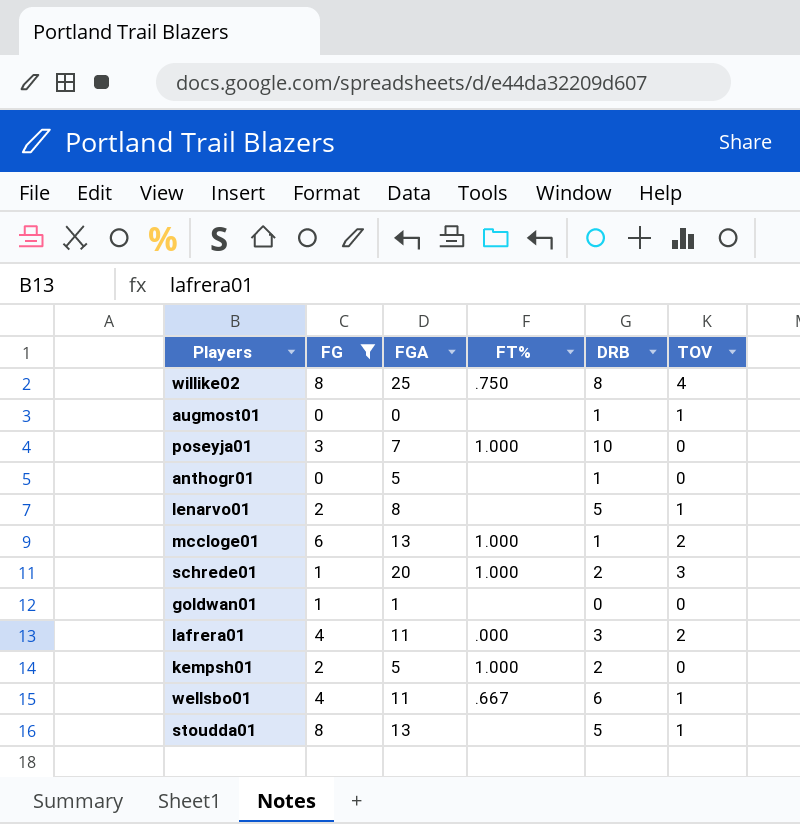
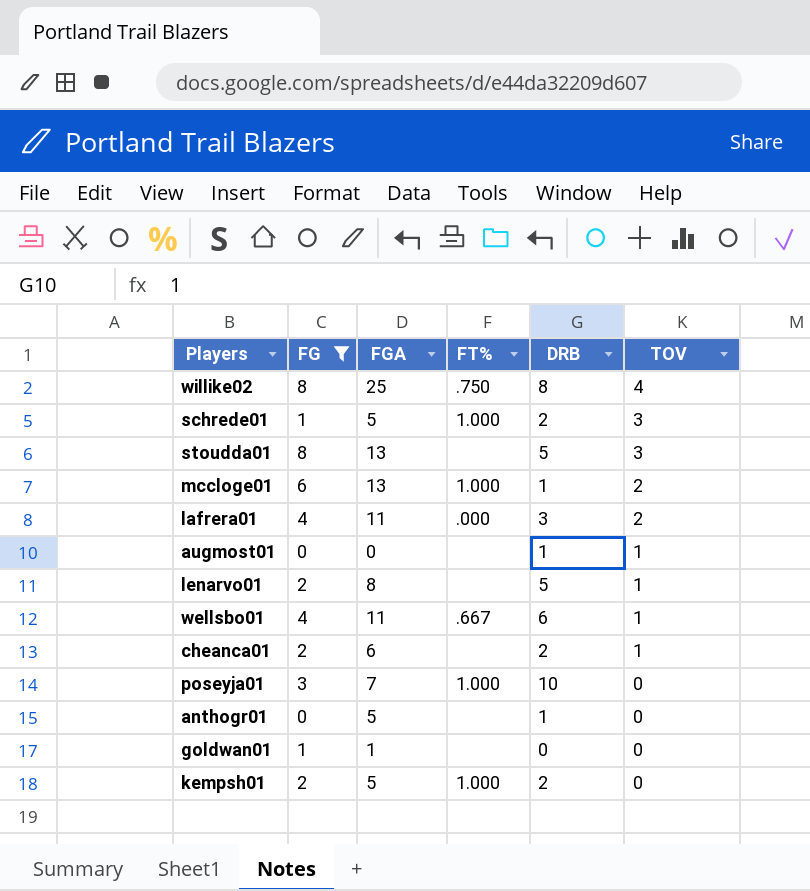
row order: none -> TOV descending
schrede01 | FGA: 20 -> 5
stoudda01 | TOV: 1 -> 3
row cheanca01: none -> 2 | 6 | none | 2 | 1

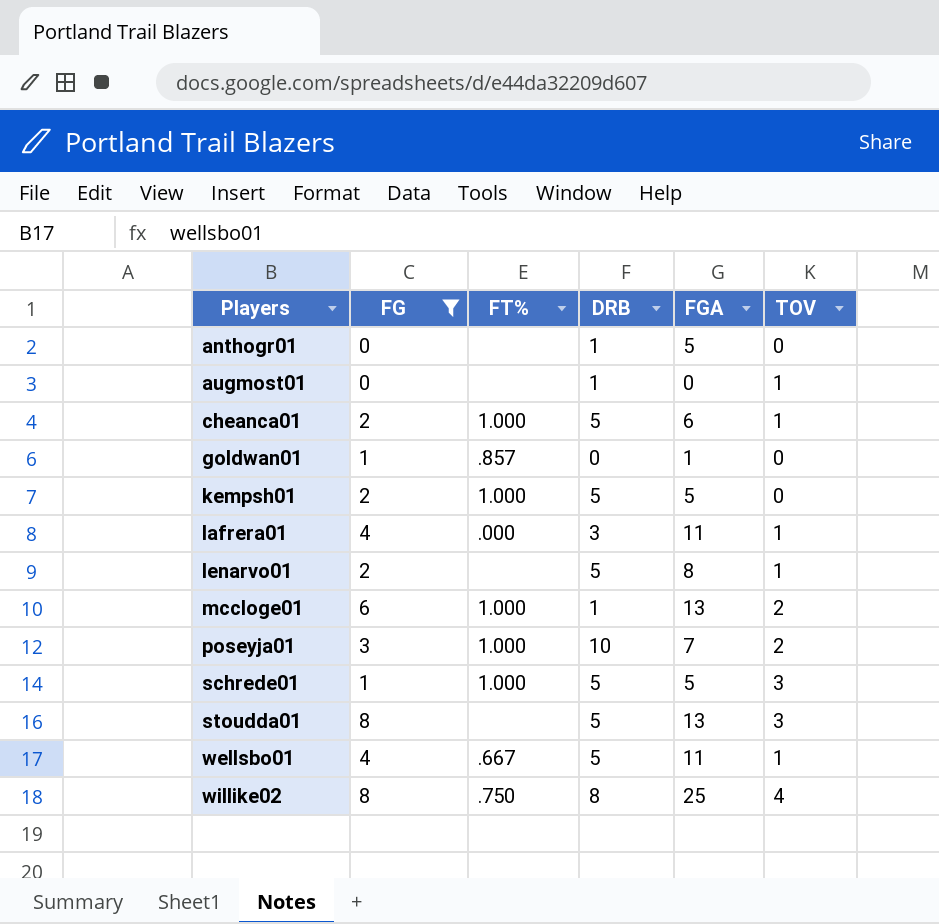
row order: TOV descending -> Players ascending
column FGA | position: 3 -> 5
cheanca01 | FT%: none -> 1.000
cheanca01 | DRB: 2 -> 5
goldwan01 | FT%: none -> .857
kempsh01 | DRB: 2 -> 5
lafrera01 | TOV: 2 -> 1
poseyja01 | TOV: 0 -> 2
schrede01 | DRB: 2 -> 5
wellsbo01 | DRB: 6 -> 5

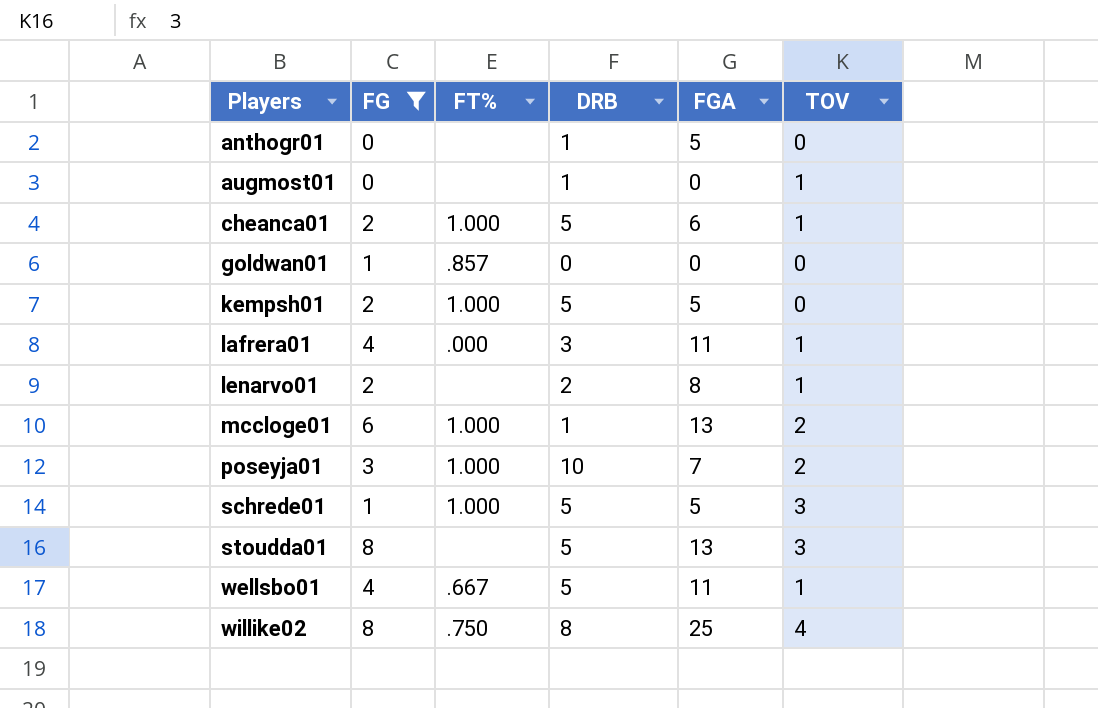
goldwan01 | FGA: 1 -> 0
lenarvo01 | DRB: 5 -> 2

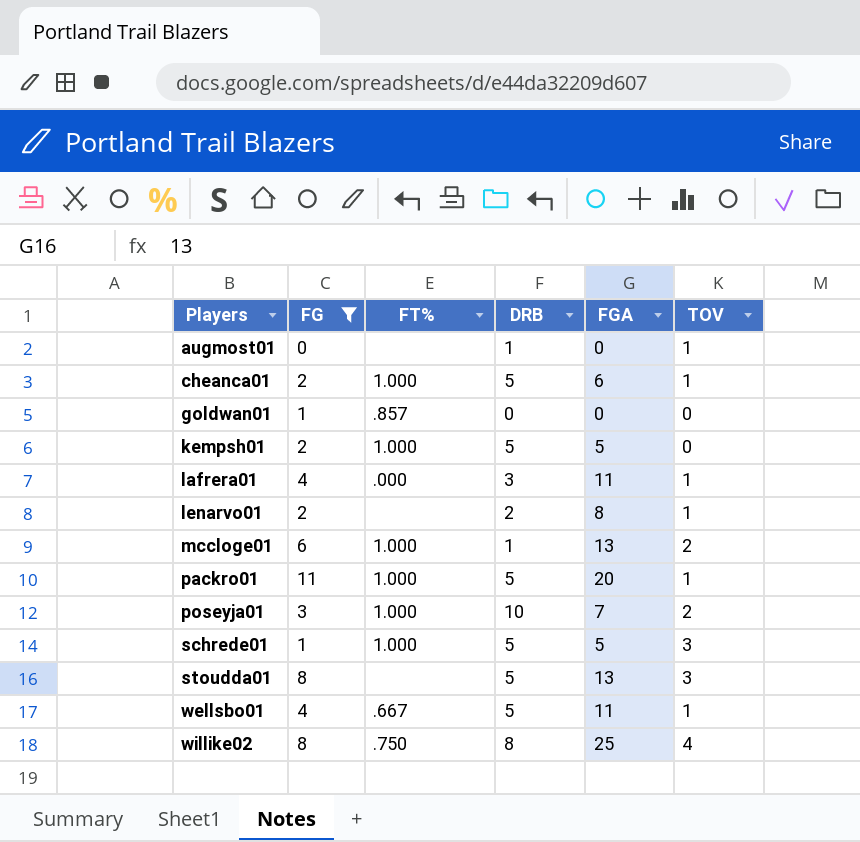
row anthogr01: 0 | none | 1 | 5 | 0 -> none
row packro01: none -> 11 | 1.000 | 5 | 20 | 1

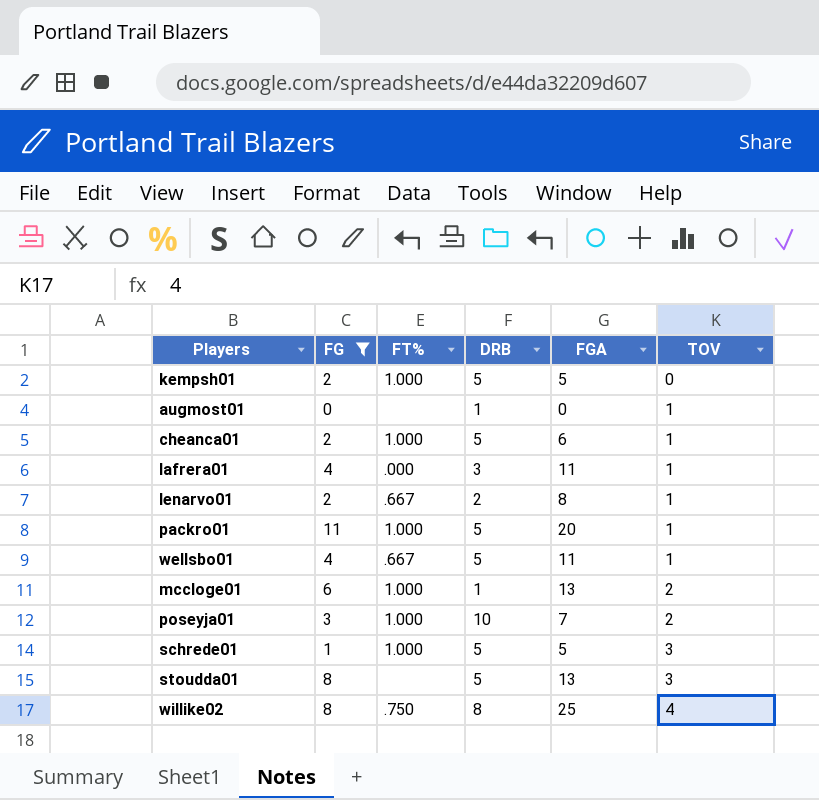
row order: Players ascending -> TOV ascending
row goldwan01: 1 | .857 | 0 | 0 | 0 -> none
lenarvo01 | FT%: none -> .667

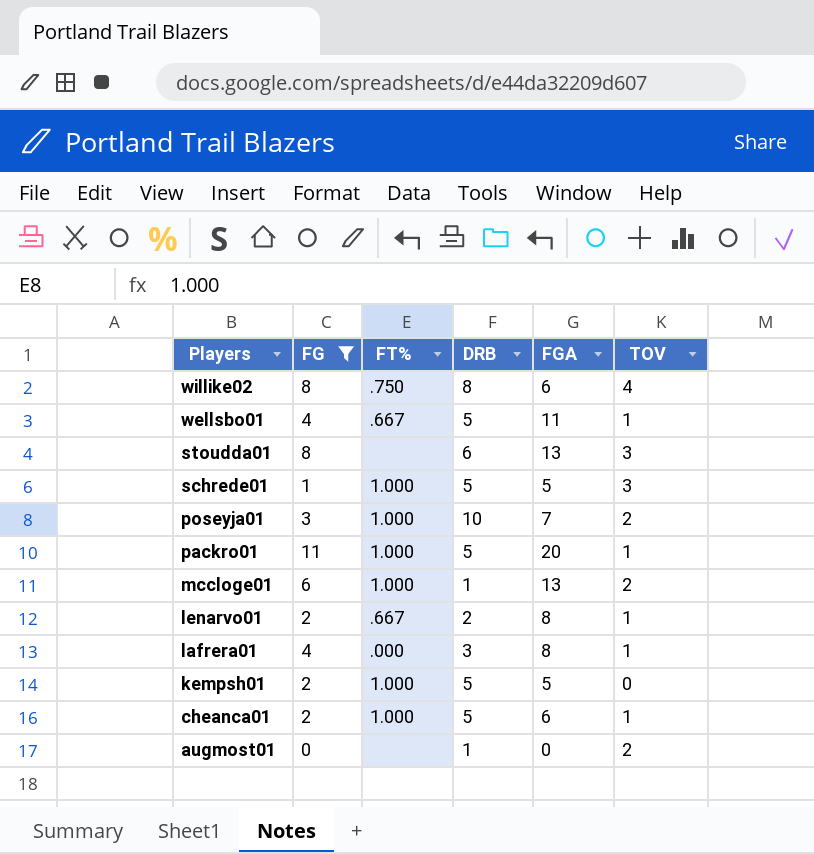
row order: TOV ascending -> Players descending
willike02 | FGA: 25 -> 6
stoudda01 | DRB: 5 -> 6
lafrera01 | FGA: 11 -> 8
augmost01 | TOV: 1 -> 2

